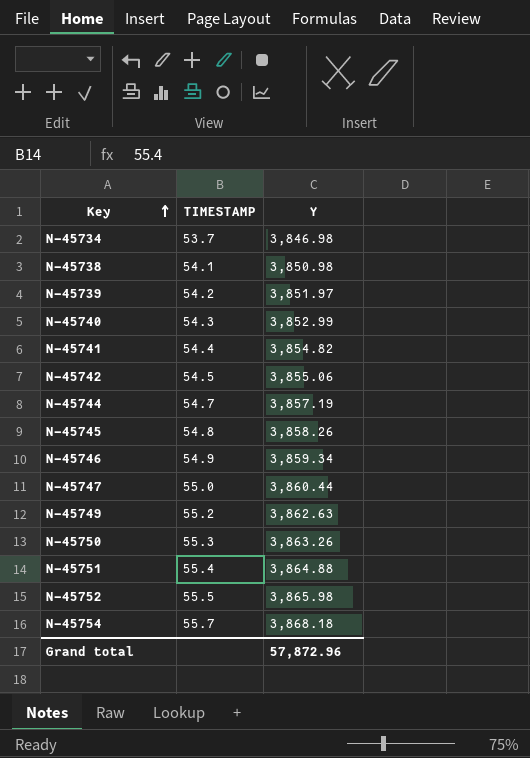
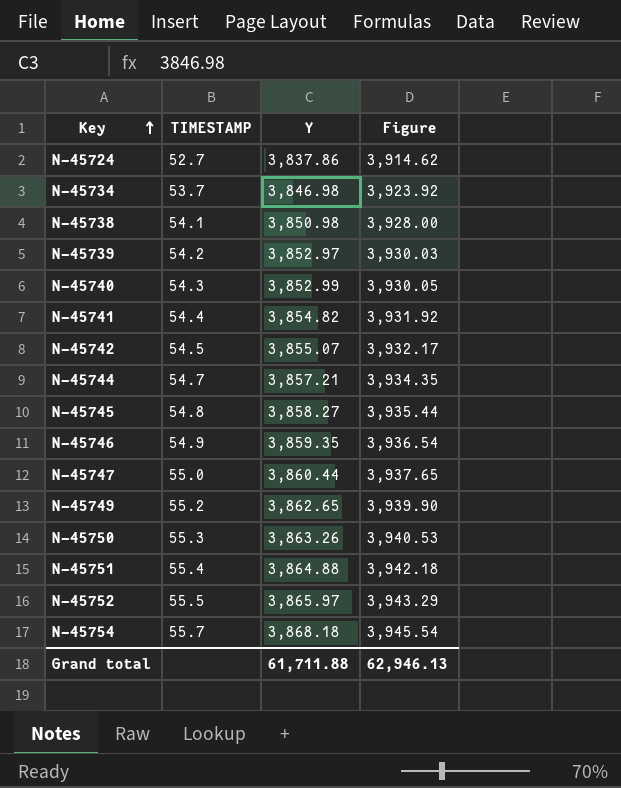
column Figure | formula: none -> [Y] * 1.02
row N-45724: none -> 52.7 | 3,837.86 | 3,914.62
N-45739 | Y: 3,851.97 -> 3,852.97
N-45742 | Y: 3,855.06 -> 3,855.07
N-45744 | Y: 3,857.19 -> 3,857.21
N-45745 | Y: 3,858.26 -> 3,858.27
N-45746 | Y: 3,859.34 -> 3,859.35
N-45749 | Y: 3,862.63 -> 3,862.65
N-45752 | Y: 3,865.98 -> 3,865.97
Grand total | Y: 57,872.96 -> 61,711.88

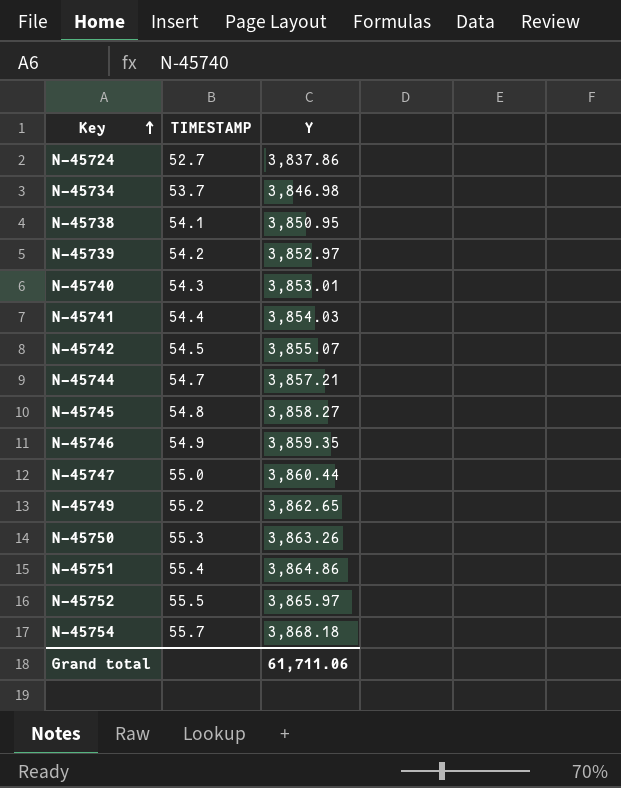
column Figure | formula: [Y] * 1.02 -> none
N-45738 | Y: 3,850.98 -> 3,850.95
N-45740 | Y: 3,852.99 -> 3,853.01
N-45741 | Y: 3,854.82 -> 3,854.03
N-45751 | Y: 3,864.88 -> 3,864.86
Grand total | Y: 61,711.88 -> 61,711.06

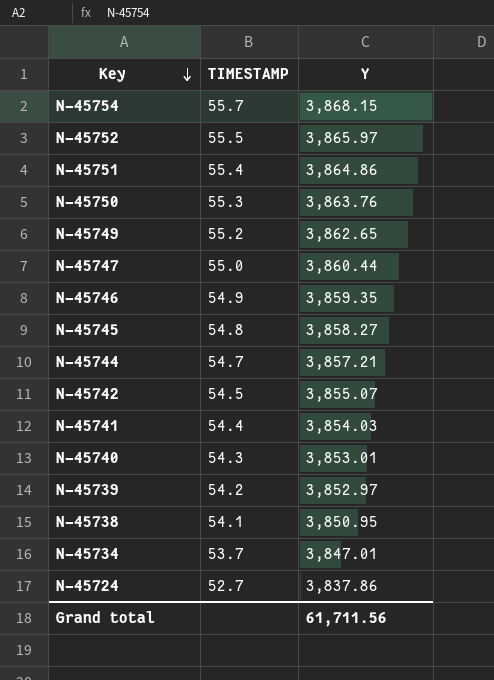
row order: Key ascending -> Key descending
N-45754 | Y: 3,868.18 -> 3,868.15
N-45750 | Y: 3,863.26 -> 3,863.76
N-45734 | Y: 3,846.98 -> 3,847.01
Grand total | Y: 61,711.06 -> 61,711.56

